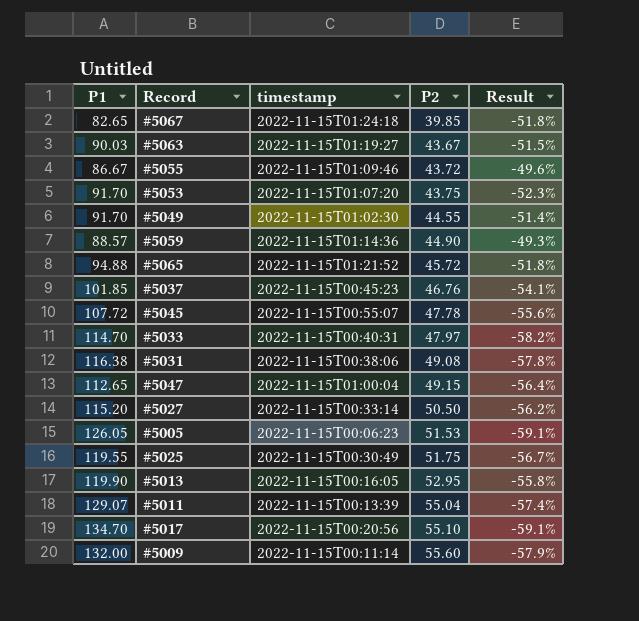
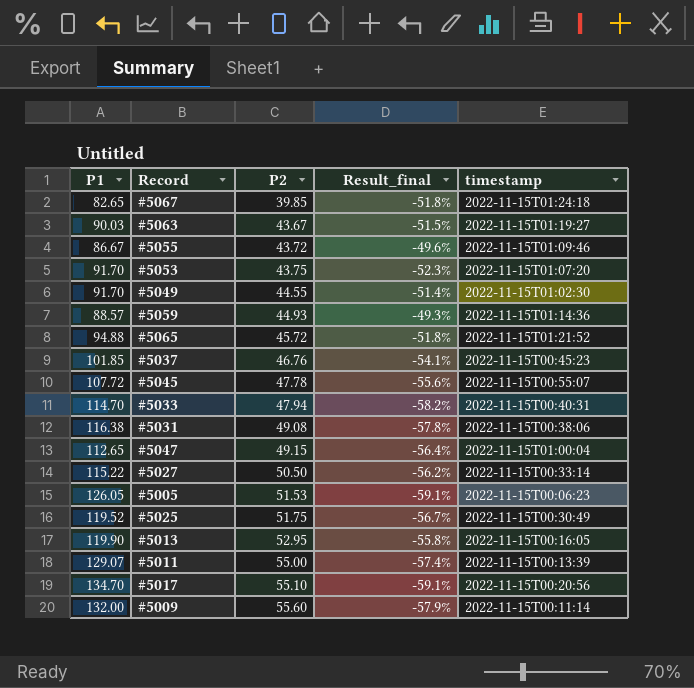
column name: Result -> Result_final
column timestamp | position: 3 -> 5
#5059 | P2: 44.90 -> 44.93
#5033 | P2: 47.97 -> 47.94
#5027 | P1: 115.20 -> 115.22
#5025 | P1: 119.55 -> 119.52
#5011 | P2: 55.04 -> 55.00

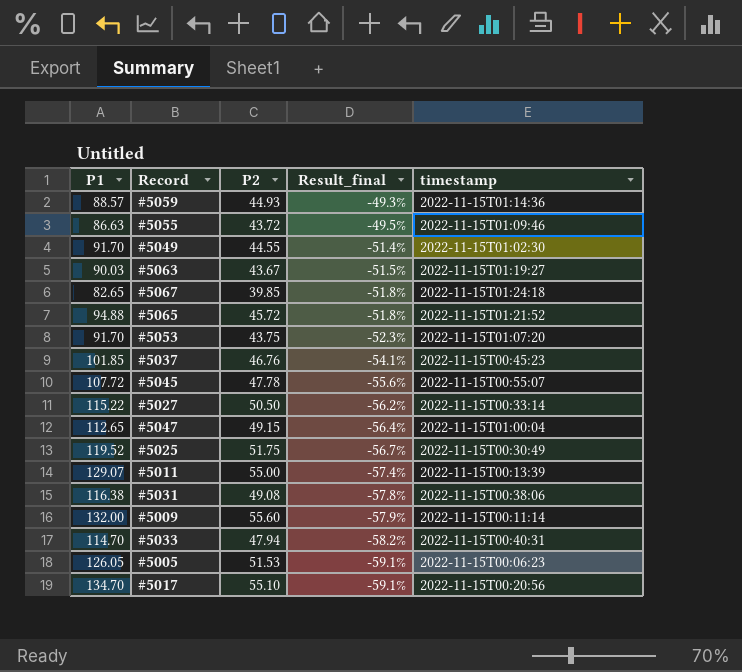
row order: P2 ascending -> Result_final descending
row #5013: 119.90 | 52.95 | -55.8% | 2022-11-15T00:16:05 -> none
#5055 | P1: 86.67 -> 86.63
#5055 | Result_final: -49.6% -> -49.5%

